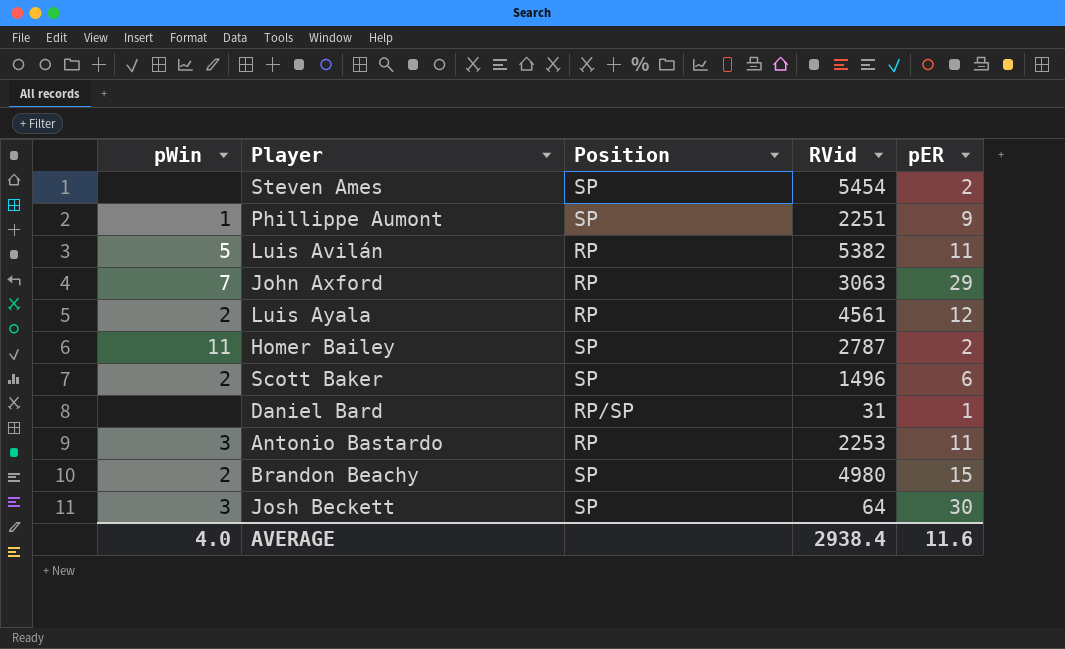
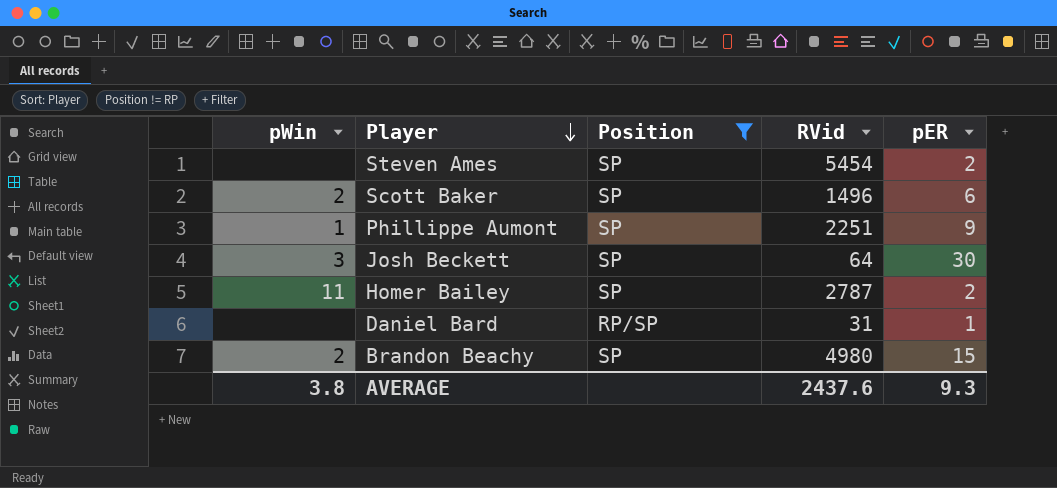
filter: none -> Position != RP
row order: none -> Player descending
AVERAGE | pWin: 4.0 -> 3.8
AVERAGE | RVid: 2938.4 -> 2437.6
AVERAGE | pER: 11.6 -> 9.3

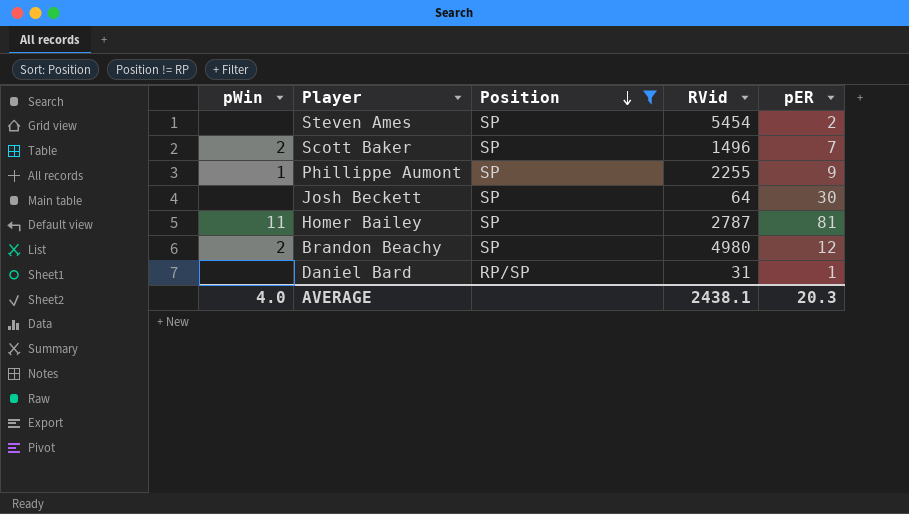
row order: Player descending -> Position descending
Scott Baker | pER: 6 -> 7
Phillippe Aumont | RVid: 2251 -> 2255
Josh Beckett | pWin: 3 -> none
Homer Bailey | pER: 2 -> 81
Brandon Beachy | pER: 15 -> 12
AVERAGE | pWin: 3.8 -> 4.0
AVERAGE | RVid: 2437.6 -> 2438.1
AVERAGE | pER: 9.3 -> 20.3

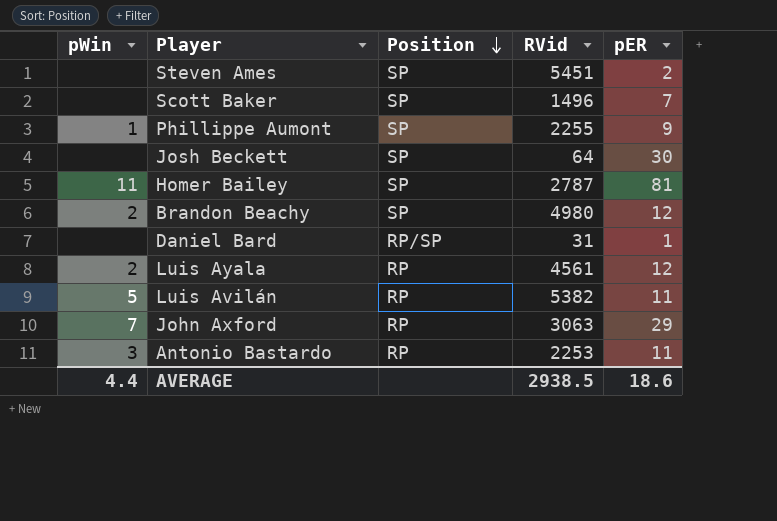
filter: Position != RP -> none
Steven Ames | RVid: 5454 -> 5451
Scott Baker | pWin: 2 -> none
AVERAGE | pWin: 4.0 -> 4.4
AVERAGE | RVid: 2438.1 -> 2938.5
AVERAGE | pER: 20.3 -> 18.6

